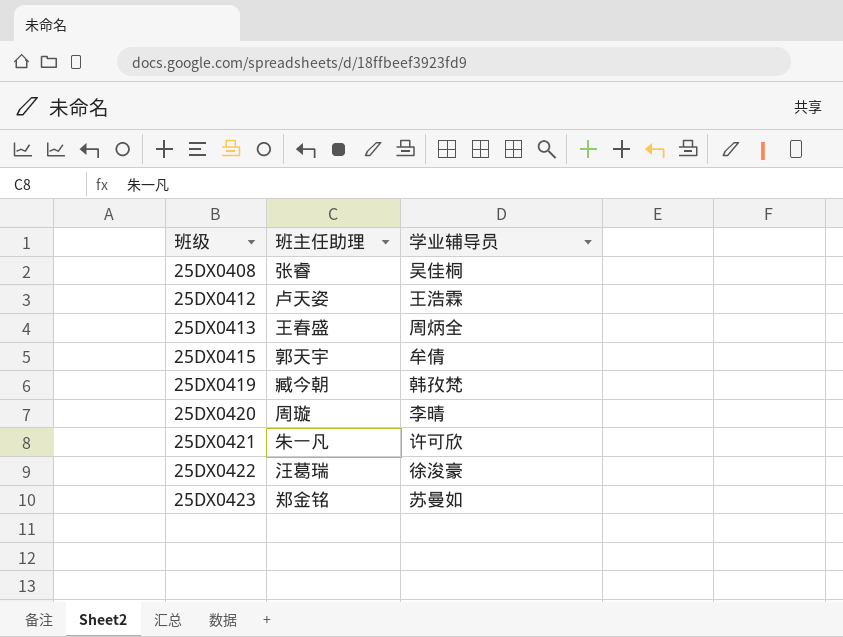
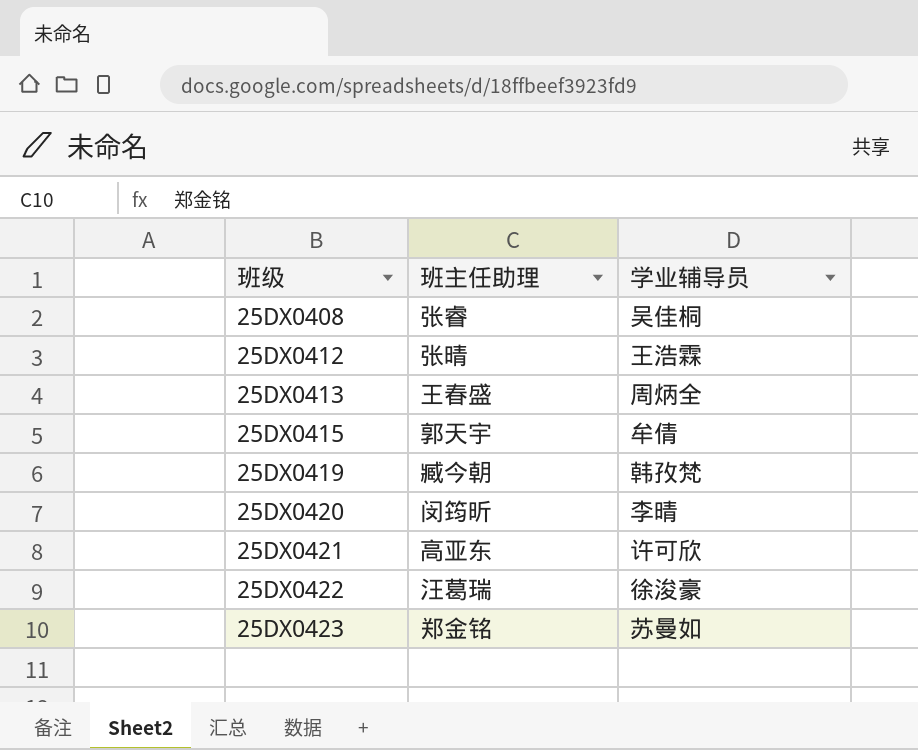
25DX0412 | 班主任助理: 卢天姿 -> 张晴
25DX0420 | 班主任助理: 周璇 -> 闵筠昕
25DX0421 | 班主任助理: 朱一凡 -> 高亚东

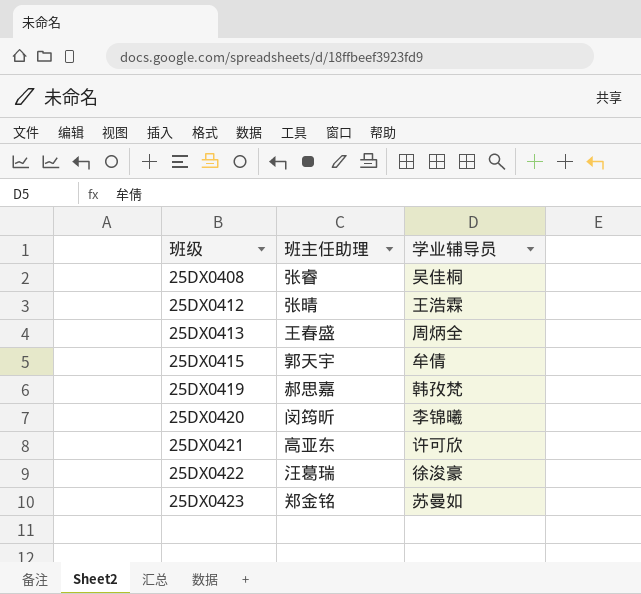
25DX0419 | 班主任助理: 臧今朝 -> 郝思嘉
25DX0420 | 学业辅导员: 李晴 -> 李锦曦

